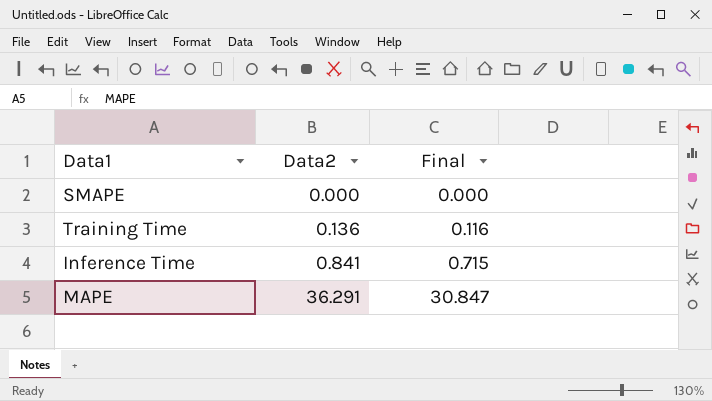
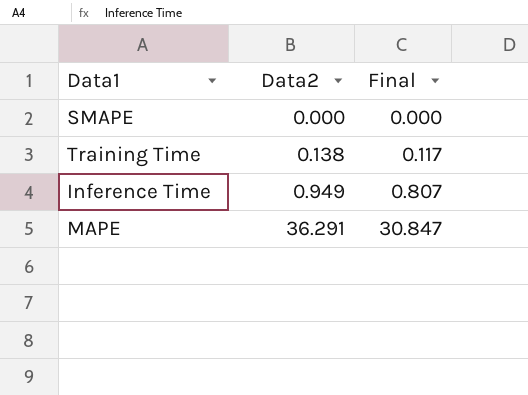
Training Time | Data2: 0.136 -> 0.138
Training Time | Final: 0.116 -> 0.117
Inference Time | Data2: 0.841 -> 0.949
Inference Time | Final: 0.715 -> 0.807

